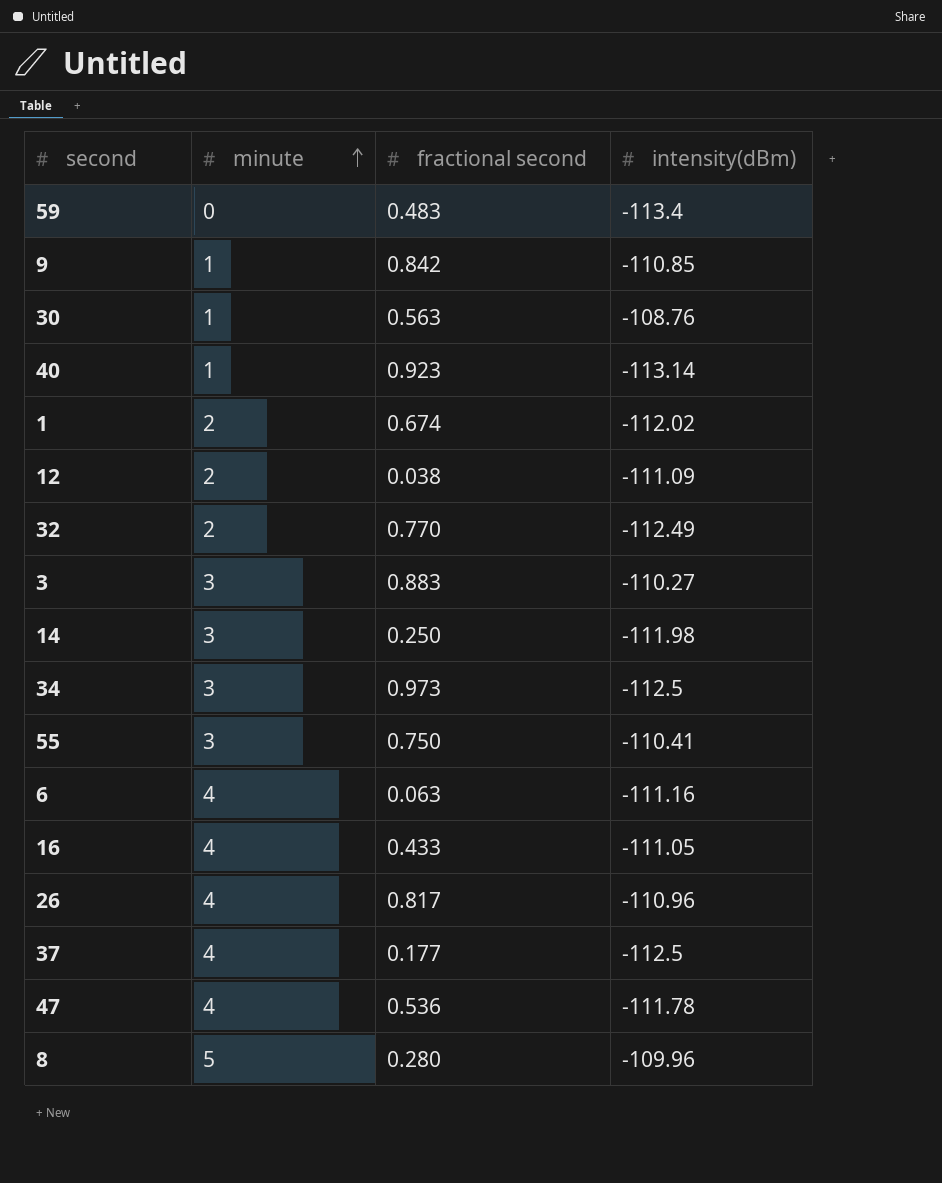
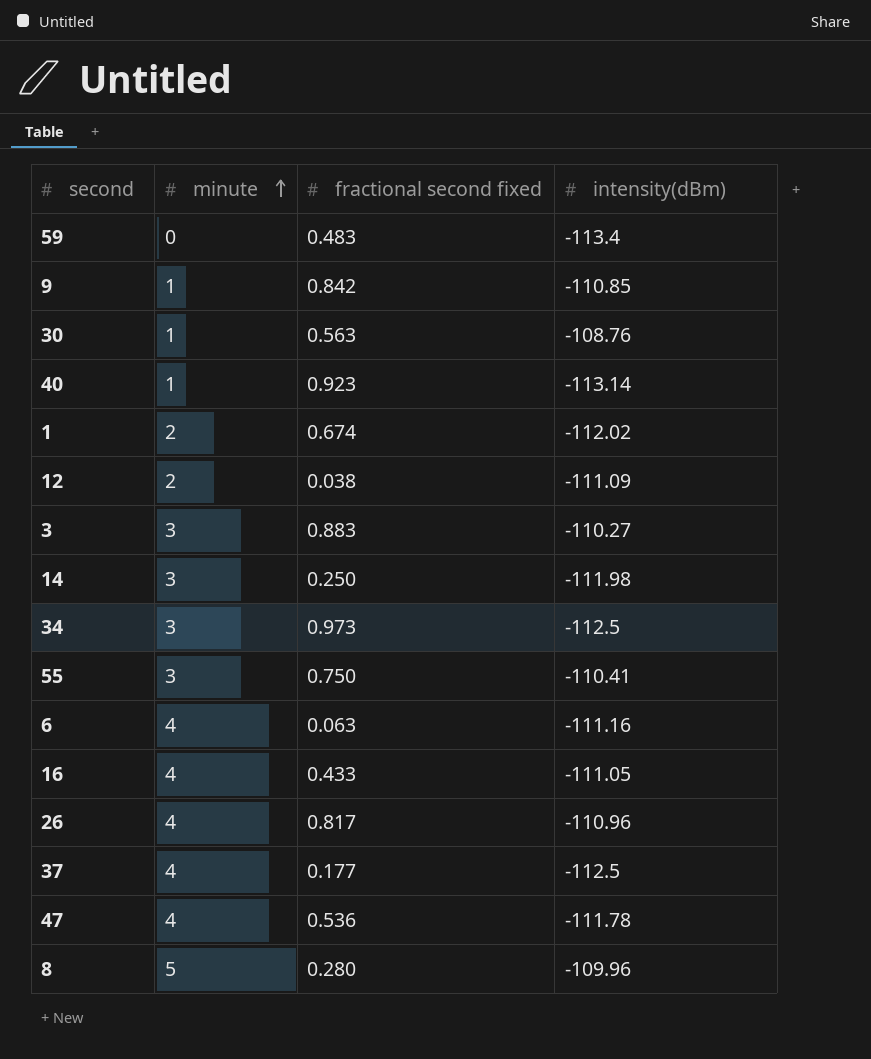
column name: fractional second -> fractional second fixed
row 32: 2 | 0.770 | -112.49 -> none

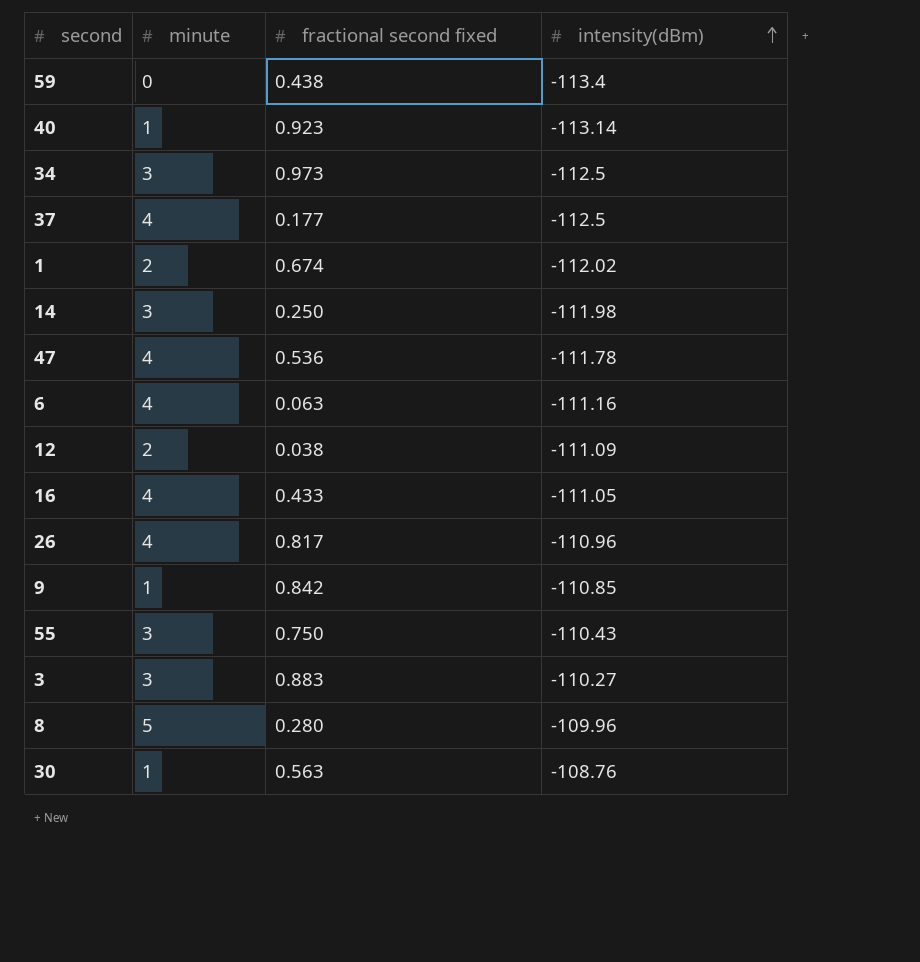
row order: minute ascending -> intensity(dBm) ascending
59 | fractional second fixed: 0.483 -> 0.438
55 | intensity(dBm): -110.41 -> -110.43

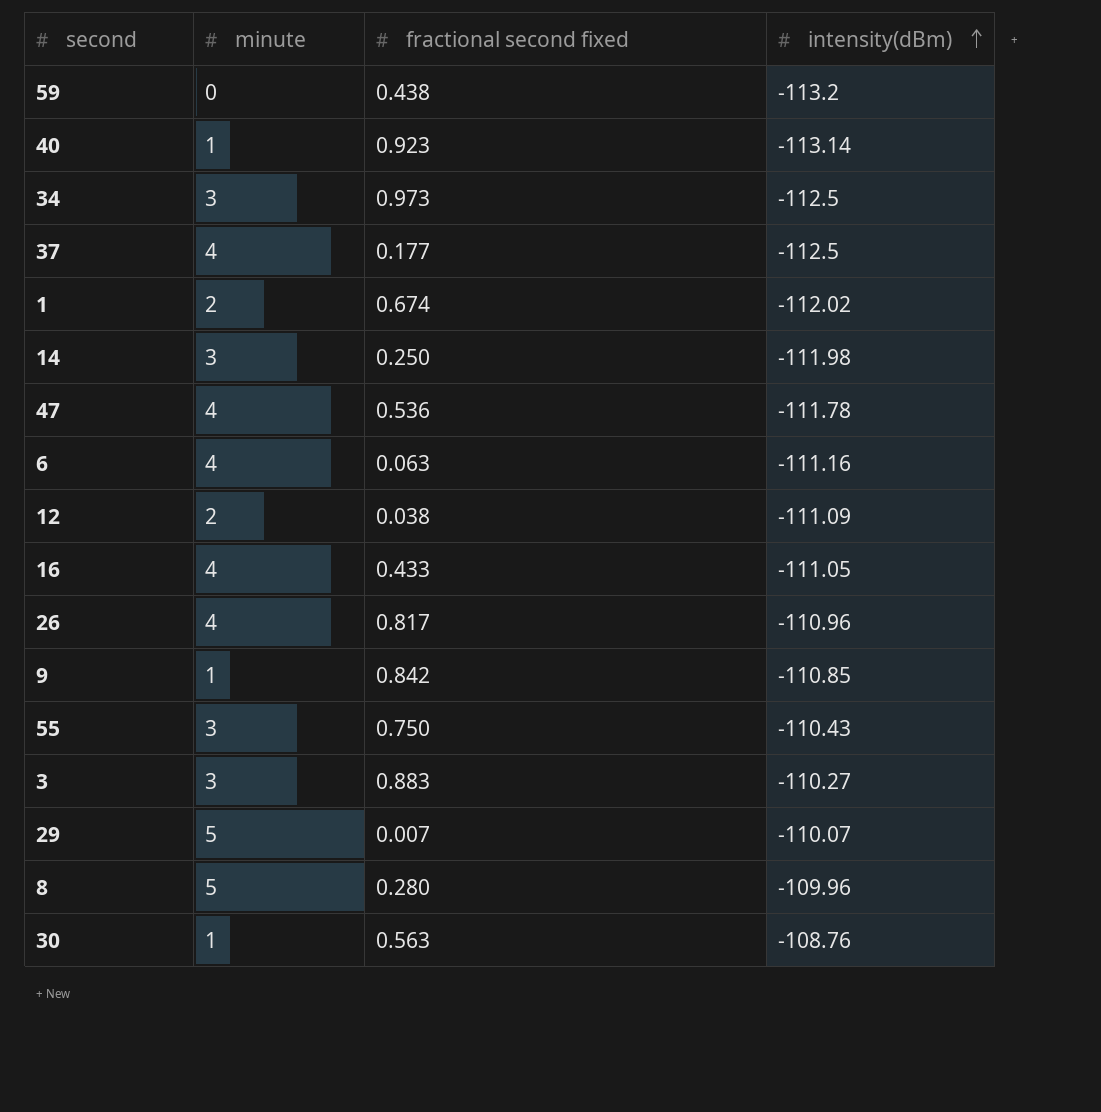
59 | intensity(dBm): -113.4 -> -113.2
row 29: none -> 5 | 0.007 | -110.07

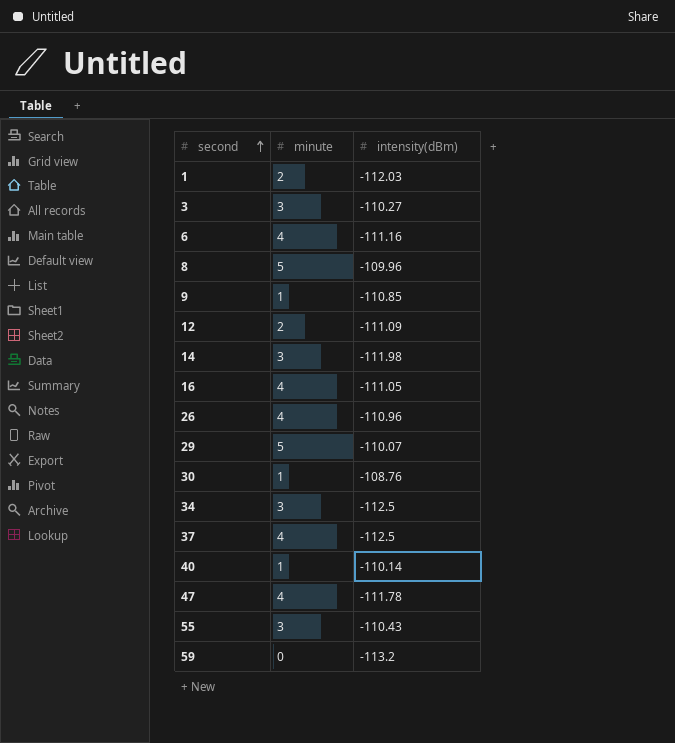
row order: intensity(dBm) ascending -> second ascending
column fractional second fixed | position: 3 -> none
1 | intensity(dBm): -112.02 -> -112.03
40 | intensity(dBm): -113.14 -> -110.14

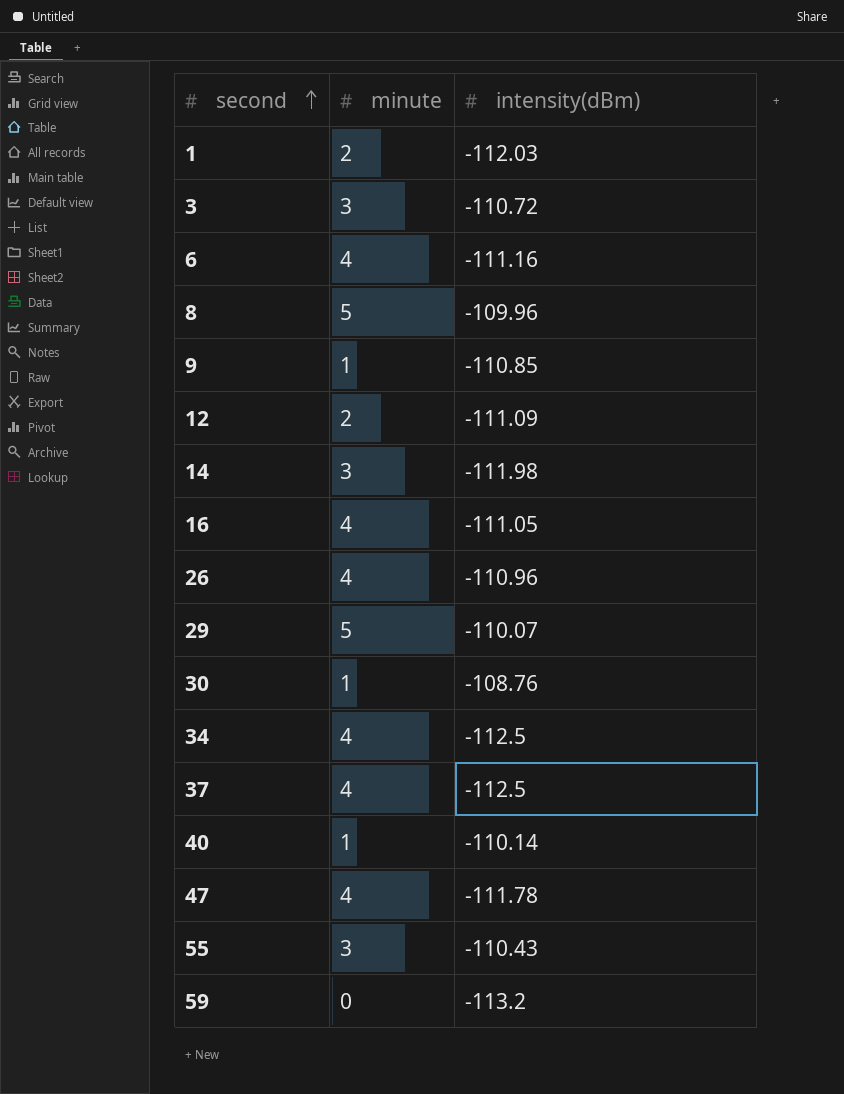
3 | intensity(dBm): -110.27 -> -110.72
34 | minute: 3 -> 4

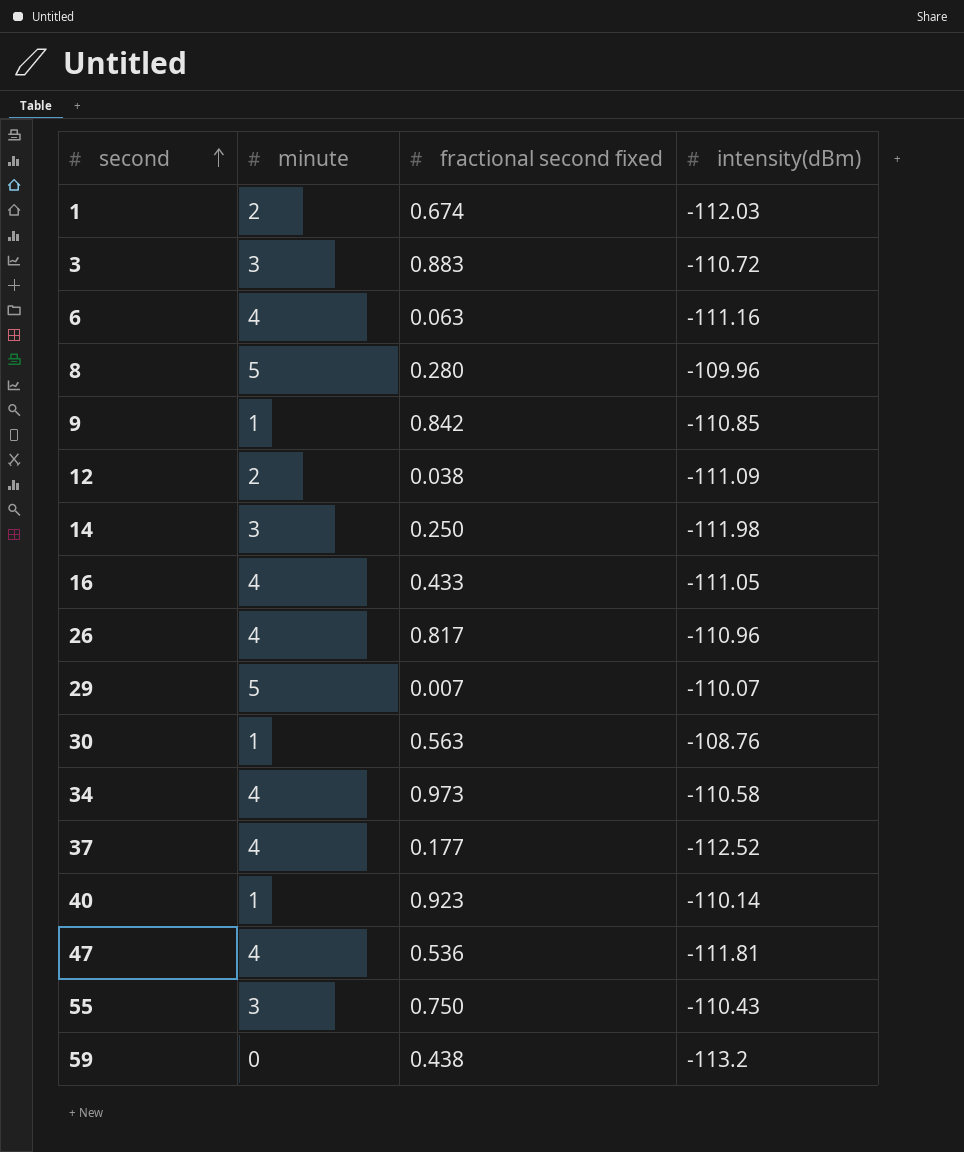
column fractional second fixed | position: none -> 3
34 | intensity(dBm): -112.5 -> -110.58
37 | intensity(dBm): -112.5 -> -112.52
47 | intensity(dBm): -111.78 -> -111.81

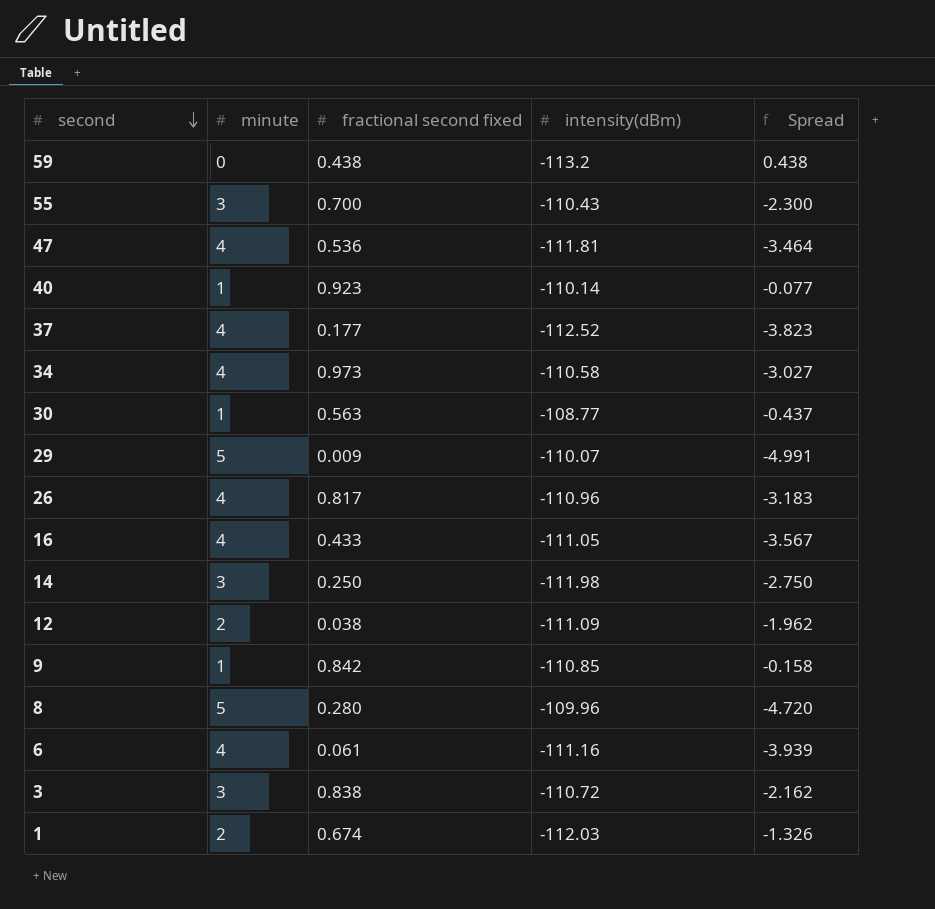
row order: second ascending -> second descending
column Spread | formula: none -> [fractional second fixed] - [minute]
55 | fractional second fixed: 0.750 -> 0.700
30 | intensity(dBm): -108.76 -> -108.77
29 | fractional second fixed: 0.007 -> 0.009
6 | fractional second fixed: 0.063 -> 0.061
3 | fractional second fixed: 0.883 -> 0.838

